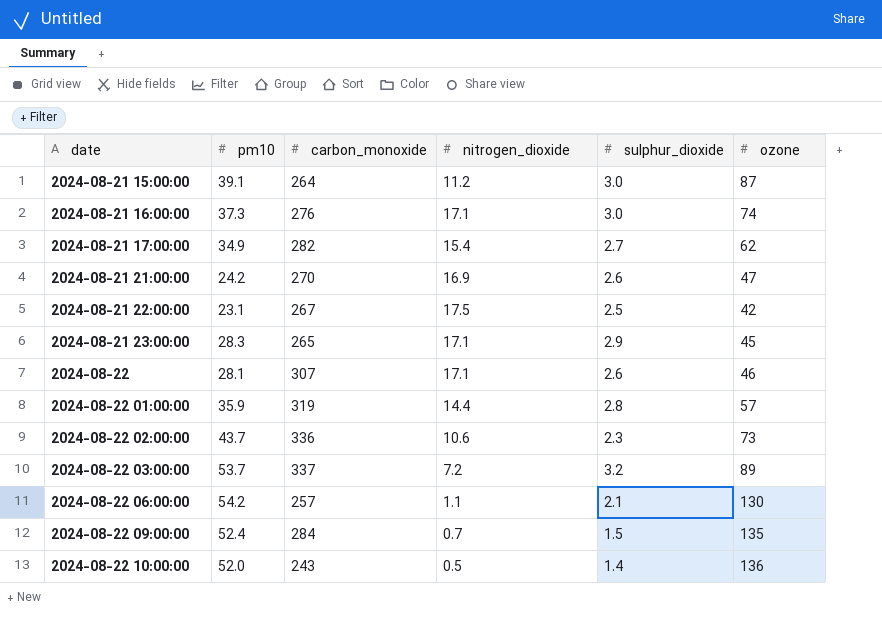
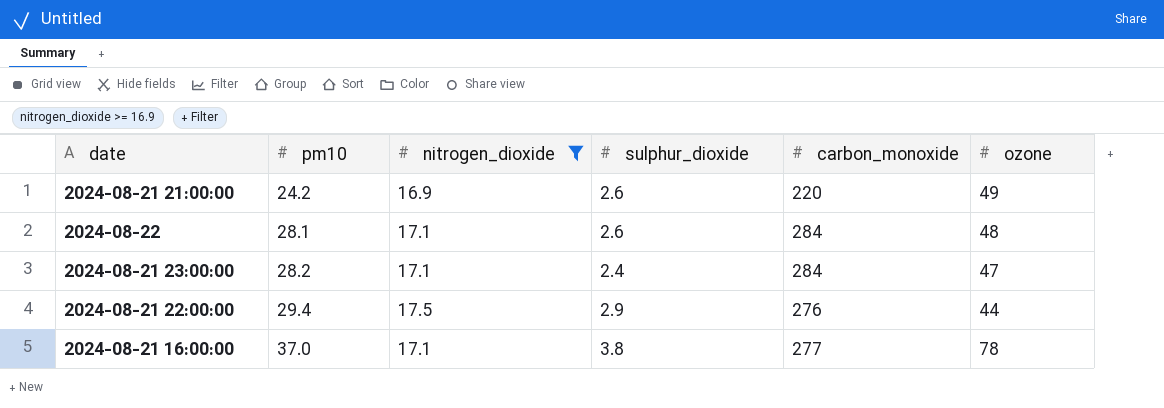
filter: none -> nitrogen_dioxide >= 16.9
row order: date ascending -> pm10 ascending
column carbon_monoxide | position: 3 -> 5
2024-08-21 21:00:00 | carbon_monoxide: 270 -> 220
2024-08-21 21:00:00 | ozone: 47 -> 49
2024-08-22 | carbon_monoxide: 307 -> 284
2024-08-22 | ozone: 46 -> 48
2024-08-21 23:00:00 | pm10: 28.3 -> 28.2
2024-08-21 23:00:00 | sulphur_dioxide: 2.9 -> 2.4
2024-08-21 23:00:00 | carbon_monoxide: 265 -> 284
2024-08-21 23:00:00 | ozone: 45 -> 47
2024-08-21 22:00:00 | pm10: 23.1 -> 29.4
2024-08-21 22:00:00 | sulphur_dioxide: 2.5 -> 2.9
2024-08-21 22:00:00 | carbon_monoxide: 267 -> 276
2024-08-21 22:00:00 | ozone: 42 -> 44
2024-08-21 16:00:00 | pm10: 37.3 -> 37.0
2024-08-21 16:00:00 | sulphur_dioxide: 3.0 -> 3.8
2024-08-21 16:00:00 | carbon_monoxide: 276 -> 277
2024-08-21 16:00:00 | ozone: 74 -> 78

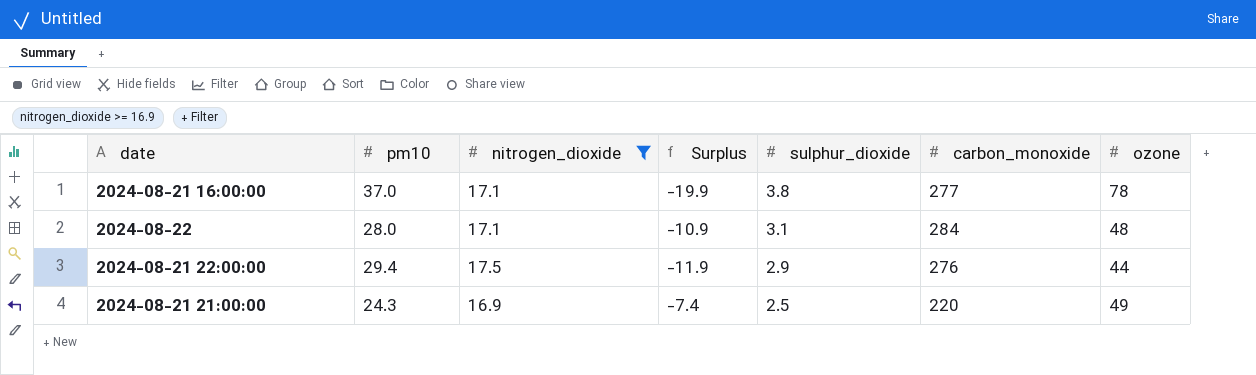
row order: pm10 ascending -> sulphur_dioxide descending
column Surplus | formula: none -> [nitrogen_dioxide] - [pm10]
row 2024-08-21 23:00:00: 28.2 | 17.1 | 2.4 | 284 | 47 -> none
2024-08-22 | pm10: 28.1 -> 28.0
2024-08-22 | sulphur_dioxide: 2.6 -> 3.1
2024-08-21 21:00:00 | pm10: 24.2 -> 24.3
2024-08-21 21:00:00 | sulphur_dioxide: 2.6 -> 2.5

